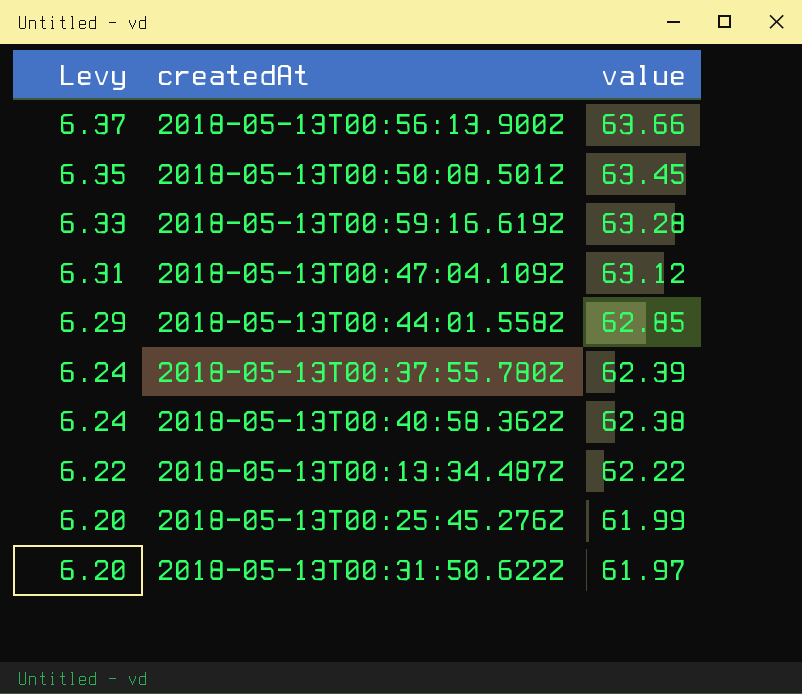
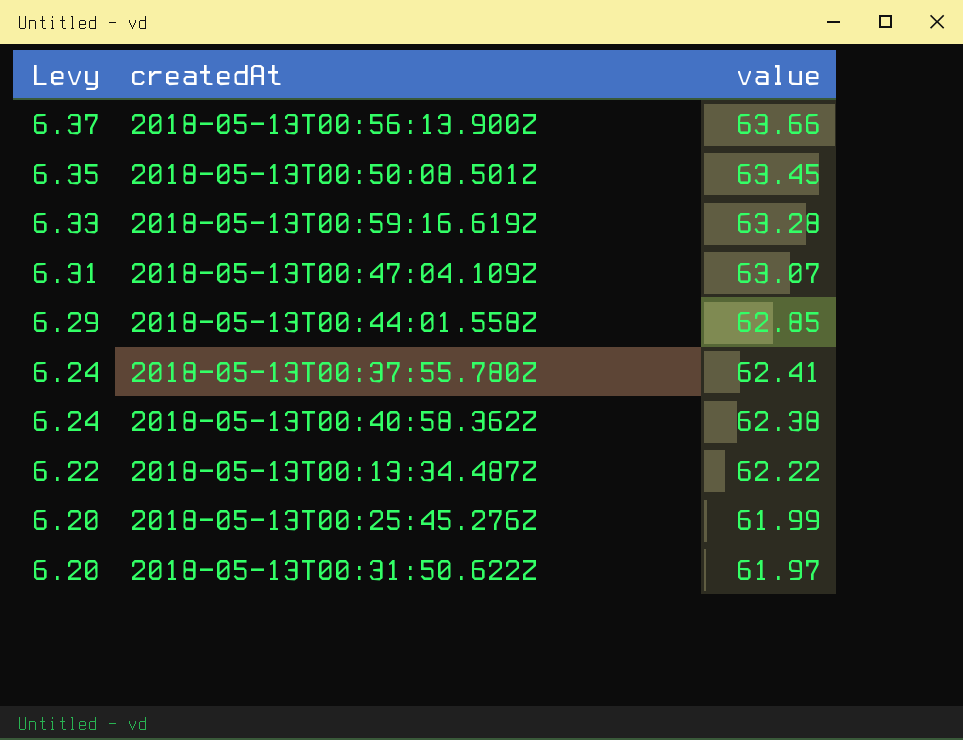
2018-05-13T00:47:04.109Z | value: 63.12 -> 63.07
2018-05-13T00:37:55.780Z | value: 62.39 -> 62.41

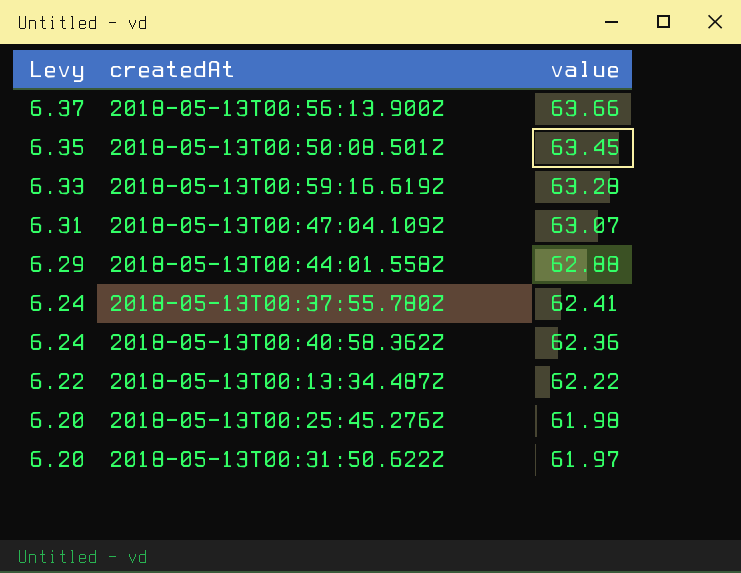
2018-05-13T00:44:01.558Z | value: 62.85 -> 62.88
2018-05-13T00:40:58.362Z | value: 62.38 -> 62.36
2018-05-13T00:25:45.276Z | value: 61.99 -> 61.98

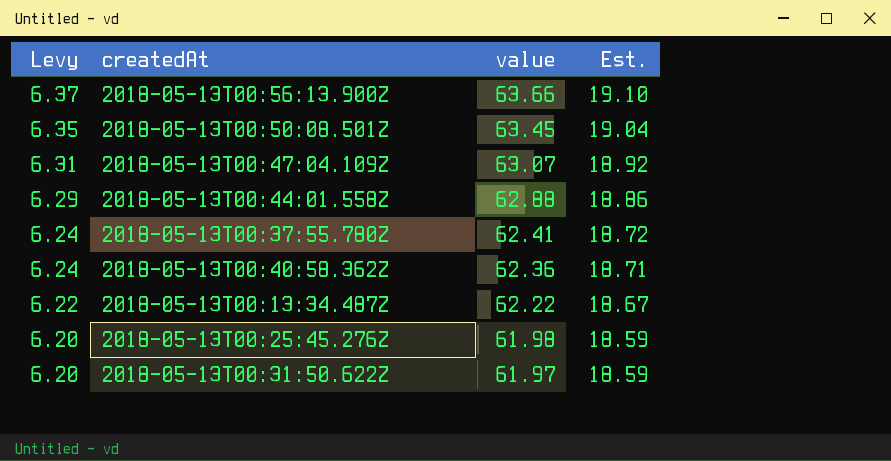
column Est. | formula: none -> [value] * 0.3
row 2018-05-13T00:59:16.619Z: 6.33 | 63.28 -> none

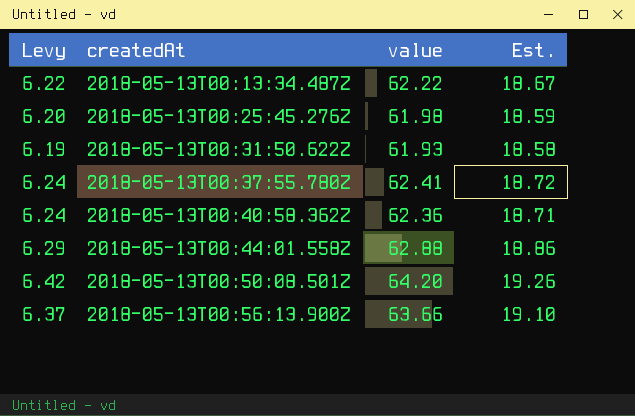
row order: Levy descending -> createdAt ascending
row 2018-05-13T00:47:04.109Z: 6.31 | 63.07 | 18.92 -> none
2018-05-13T00:31:50.622Z | Levy: 6.20 -> 6.19
2018-05-13T00:31:50.622Z | value: 61.97 -> 61.93
2018-05-13T00:31:50.622Z | Est.: 18.59 -> 18.58
2018-05-13T00:50:08.501Z | Levy: 6.35 -> 6.42
2018-05-13T00:50:08.501Z | value: 63.45 -> 64.20
2018-05-13T00:50:08.501Z | Est.: 19.04 -> 19.26

